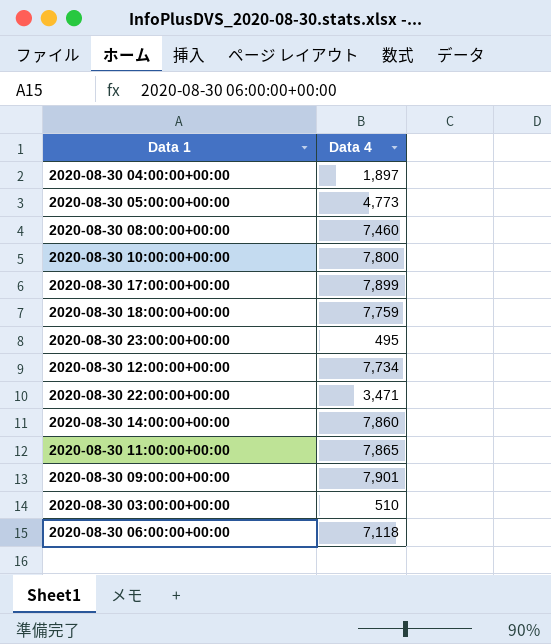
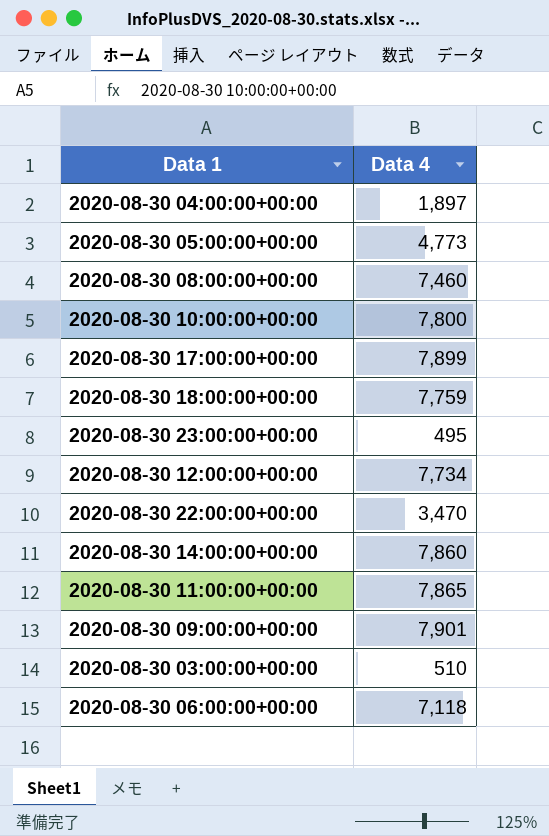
2020-08-30 22:00:00+00:00 | Data 4: 3,471 -> 3,470

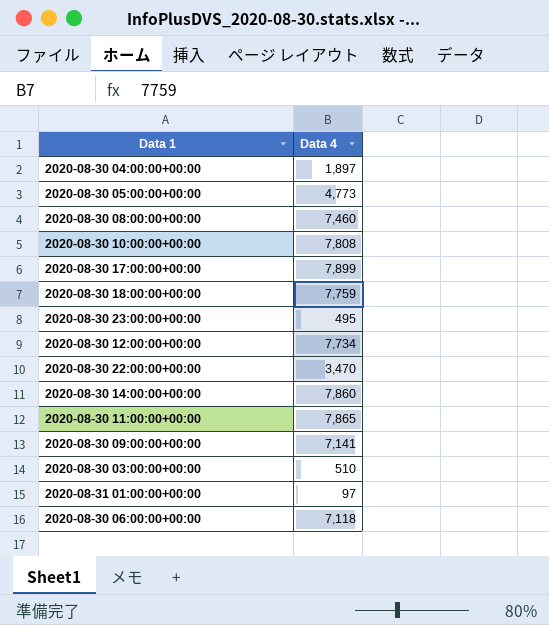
2020-08-30 10:00:00+00:00 | Data 4: 7,800 -> 7,808
2020-08-30 09:00:00+00:00 | Data 4: 7,901 -> 7,141
row 2020-08-31 01:00:00+00:00: none -> 97

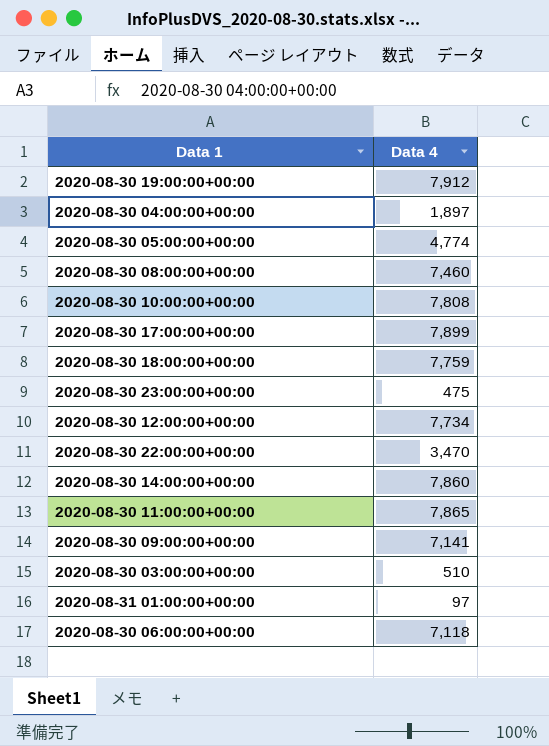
row 2020-08-30 19:00:00+00:00: none -> 7,912
2020-08-30 05:00:00+00:00 | Data 4: 4,773 -> 4,774
2020-08-30 23:00:00+00:00 | Data 4: 495 -> 475

